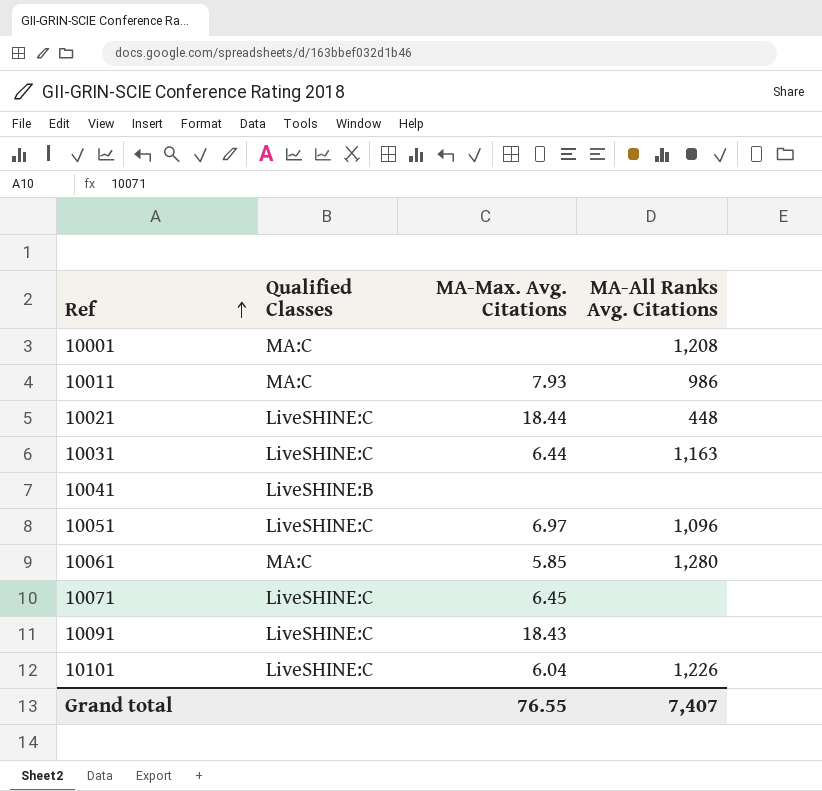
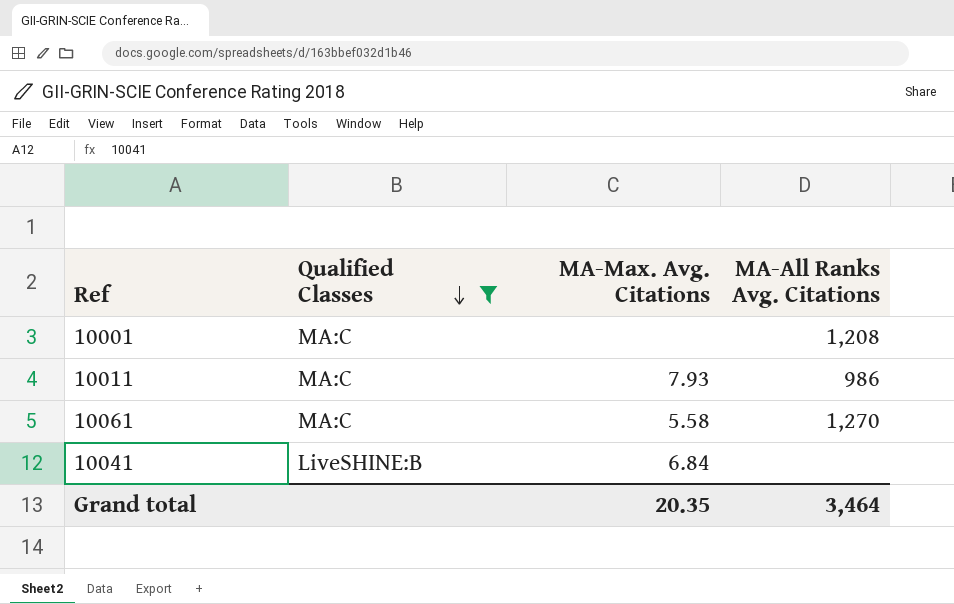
filter: none -> Qualified Classes != LiveSHINE:C
row order: Ref ascending -> Qualified Classes descending
10061 | MA-Max. Avg. Citations: 5.85 -> 5.58
10061 | MA-All Ranks Avg. Citations: 1,280 -> 1,270
10041 | MA-Max. Avg. Citations: none -> 6.84
Grand total | MA-Max. Avg. Citations: 76.55 -> 20.35
Grand total | MA-All Ranks Avg. Citations: 7,407 -> 3,464

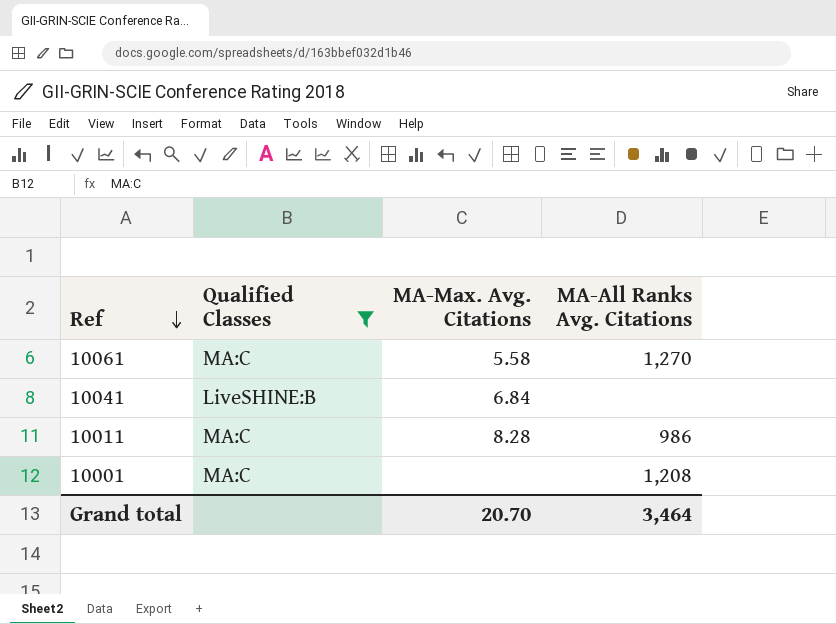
row order: Qualified Classes descending -> Ref descending
10011 | MA-Max. Avg. Citations: 7.93 -> 8.28
Grand total | MA-Max. Avg. Citations: 20.35 -> 20.70

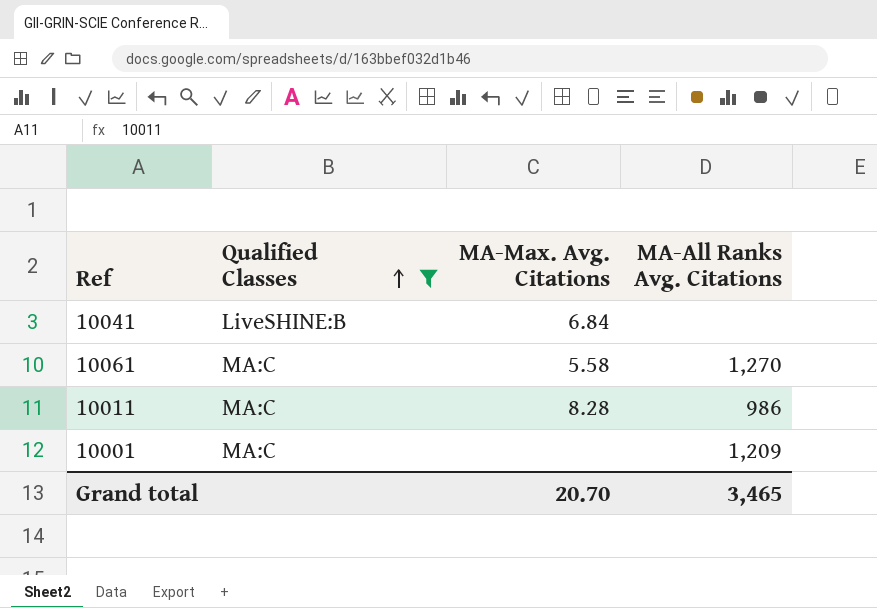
row order: Ref descending -> Qualified Classes ascending
10001 | MA-All Ranks Avg. Citations: 1,208 -> 1,209
Grand total | MA-All Ranks Avg. Citations: 3,464 -> 3,465

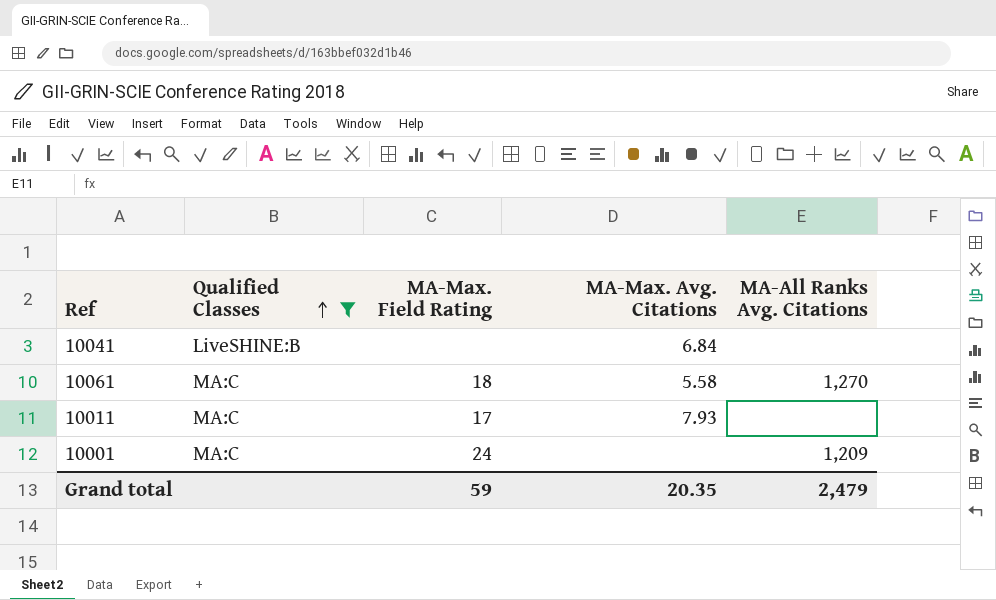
column MA-Max. Field Rating | position: none -> 3
10011 | MA-Max. Avg. Citations: 8.28 -> 7.93
10011 | MA-All Ranks Avg. Citations: 986 -> none
Grand total | MA-Max. Avg. Citations: 20.70 -> 20.35
Grand total | MA-All Ranks Avg. Citations: 3,465 -> 2,479

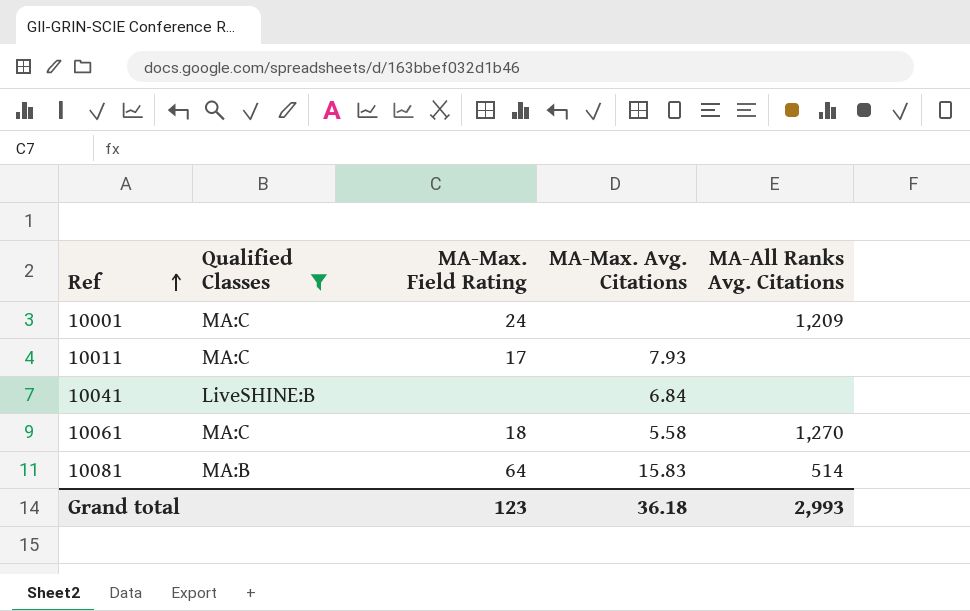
row order: Qualified Classes ascending -> Ref ascending
row 10081: none -> MA:B | 64 | 15.83 | 514
Grand total | MA-Max. Field Rating: 59 -> 123
Grand total | MA-Max. Avg. Citations: 20.35 -> 36.18
Grand total | MA-All Ranks Avg. Citations: 2,479 -> 2,993

